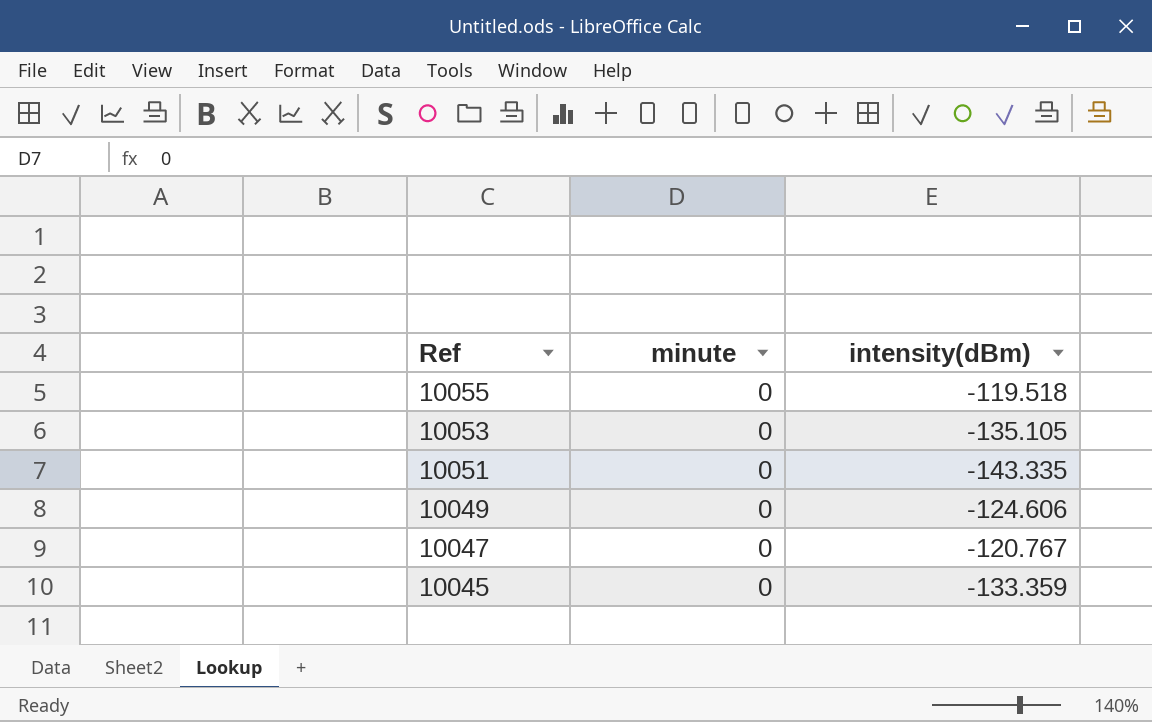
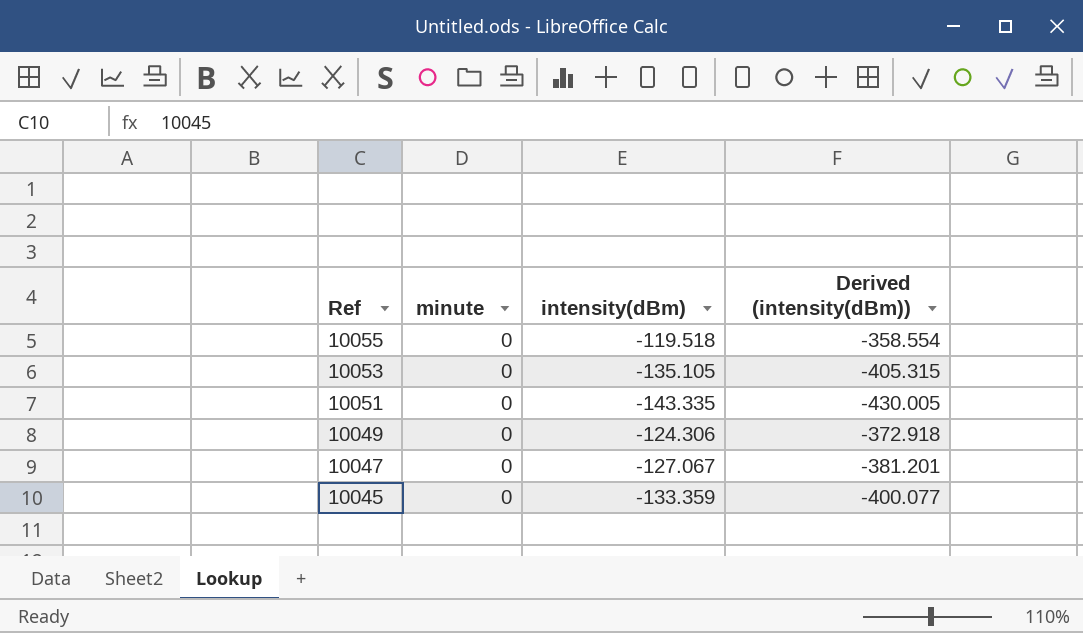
column Derived (intensity(dBm)) | formula: none -> [intensity(dBm)] * 3
10049 | intensity(dBm): -124.606 -> -124.306
10047 | intensity(dBm): -120.767 -> -127.067

